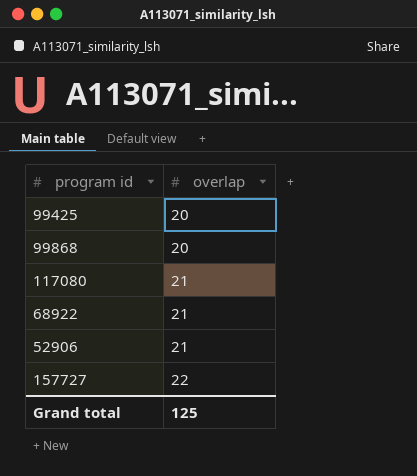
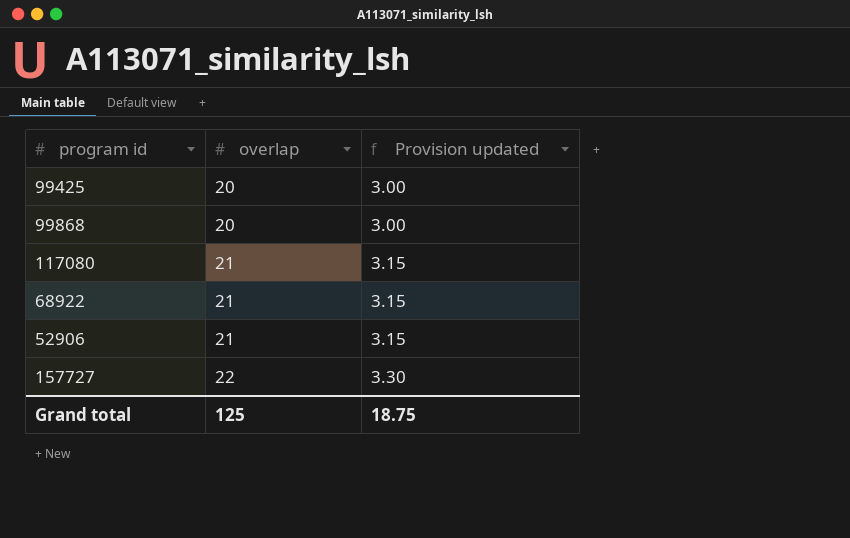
column Provision updated | formula: none -> [overlap] * 0.15

